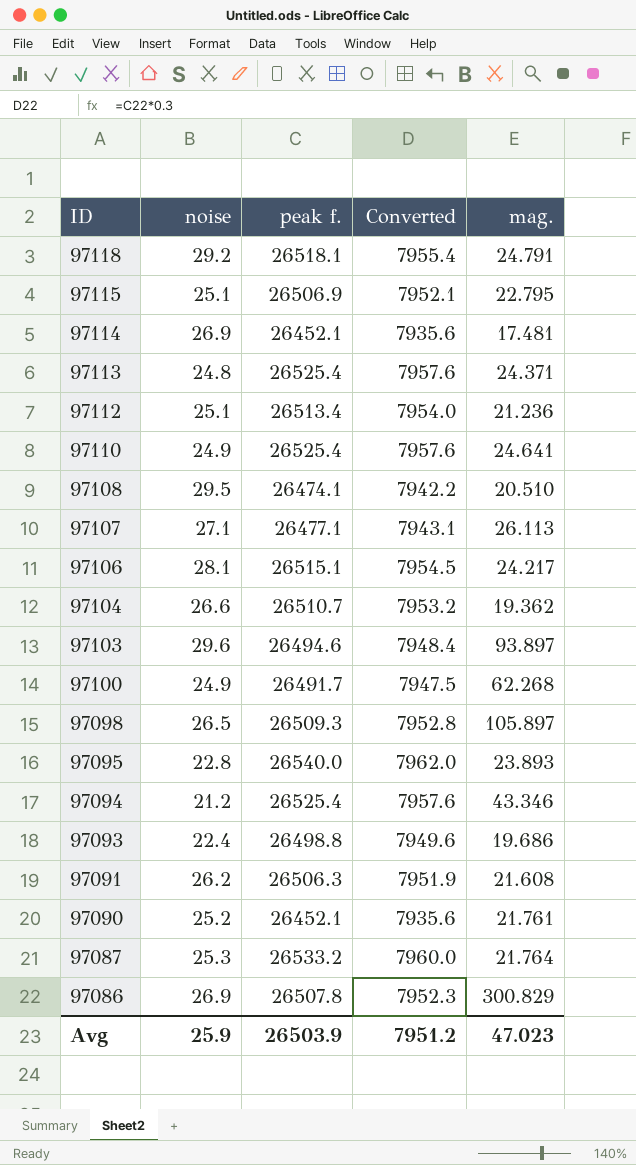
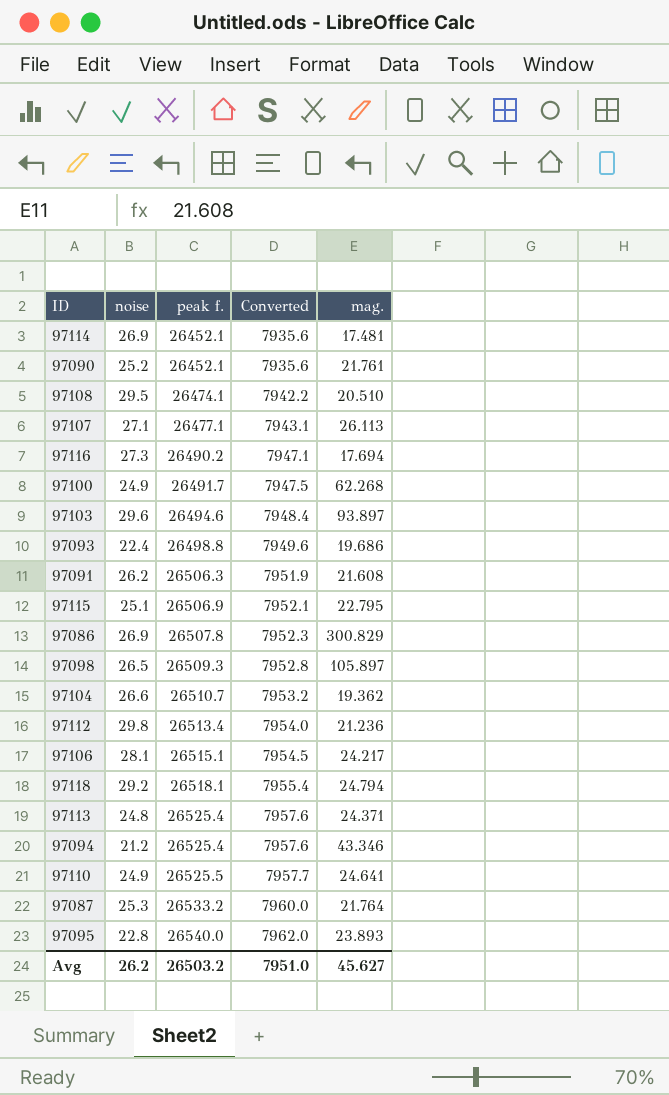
row order: ID descending -> peak f. ascending
row 97116: none -> 27.3 | 26490.2 | 7947.1 | 17.694
97112 | noise: 25.1 -> 29.8
97118 | mag.: 24.791 -> 24.794
97110 | peak f.: 26525.4 -> 26525.5
97110 | Converted: 7957.6 -> 7957.7
Avg | noise: 25.9 -> 26.2
Avg | peak f.: 26503.9 -> 26503.2
Avg | Converted: 7951.2 -> 7951.0
Avg | mag.: 47.023 -> 45.627

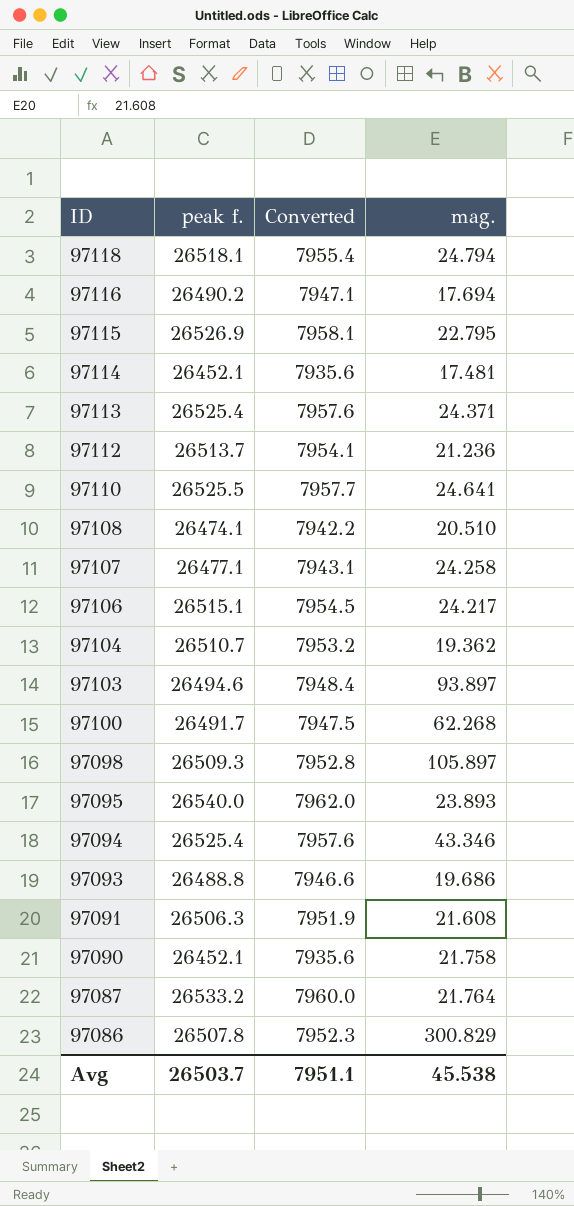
row order: peak f. ascending -> ID descending
column noise | position: 2 -> none
97115 | peak f.: 26506.9 -> 26526.9
97115 | Converted: 7952.1 -> 7958.1
97112 | peak f.: 26513.4 -> 26513.7
97112 | Converted: 7954.0 -> 7954.1
97107 | mag.: 26.113 -> 24.258
97093 | peak f.: 26498.8 -> 26488.8
97093 | Converted: 7949.6 -> 7946.6
97090 | mag.: 21.761 -> 21.758
Avg | peak f.: 26503.2 -> 26503.7
Avg | Converted: 7951.0 -> 7951.1
Avg | mag.: 45.627 -> 45.538

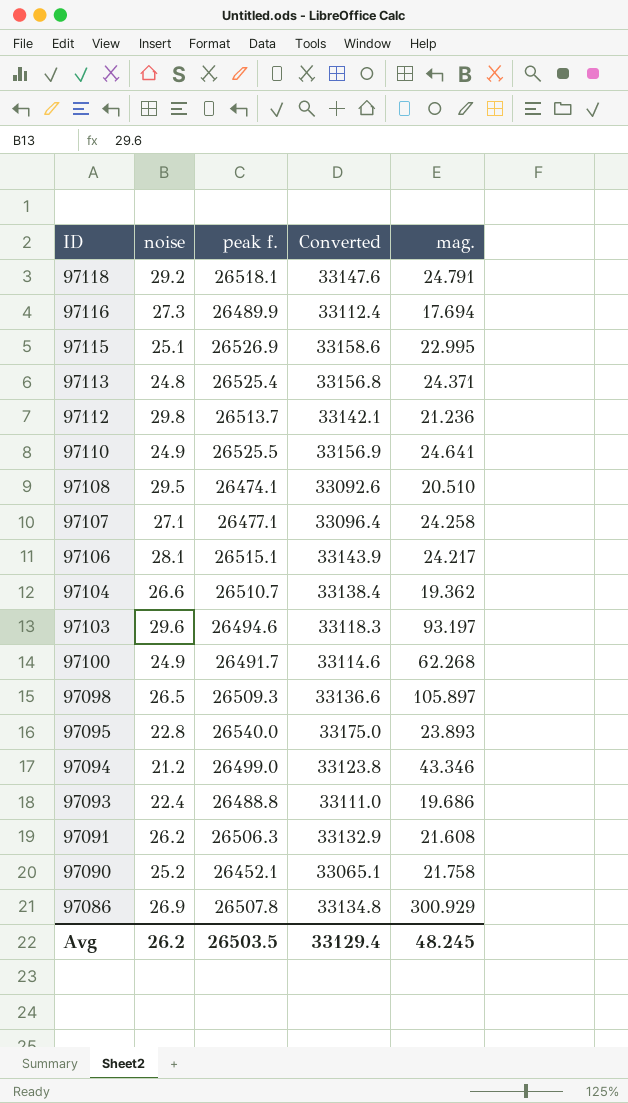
column noise | position: none -> 2
column Converted | formula: [peak f.] * 0.3 -> [peak f.] * 1.25
row 97114: 26452.1 | 7935.6 | 17.481 -> none
row 97087: 26533.2 | 7960.0 | 21.764 -> none
97118 | mag.: 24.794 -> 24.791
97116 | peak f.: 26490.2 -> 26489.9
97115 | mag.: 22.795 -> 22.995
97103 | mag.: 93.897 -> 93.197
97094 | peak f.: 26525.4 -> 26499.0
97086 | mag.: 300.829 -> 300.929
Avg | peak f.: 26503.7 -> 26503.5
Avg | Converted: 7951.1 -> 33129.4
Avg | mag.: 45.538 -> 48.245

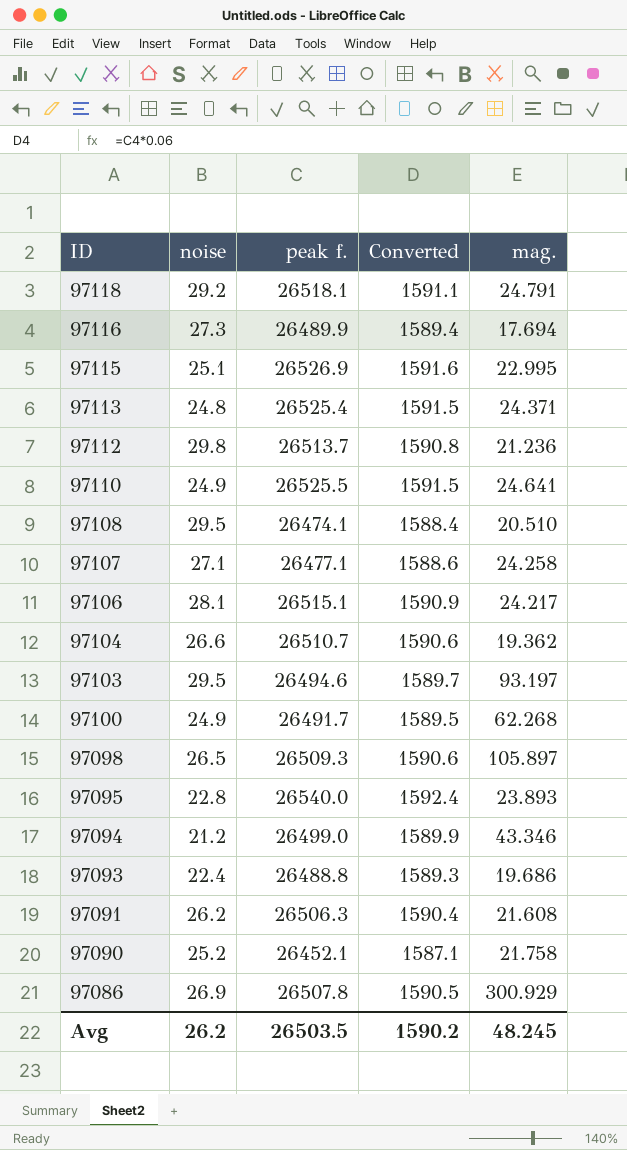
column Converted | formula: [peak f.] * 1.25 -> [peak f.] * 0.06
97103 | noise: 29.6 -> 29.5
Avg | Converted: 33129.4 -> 1590.2

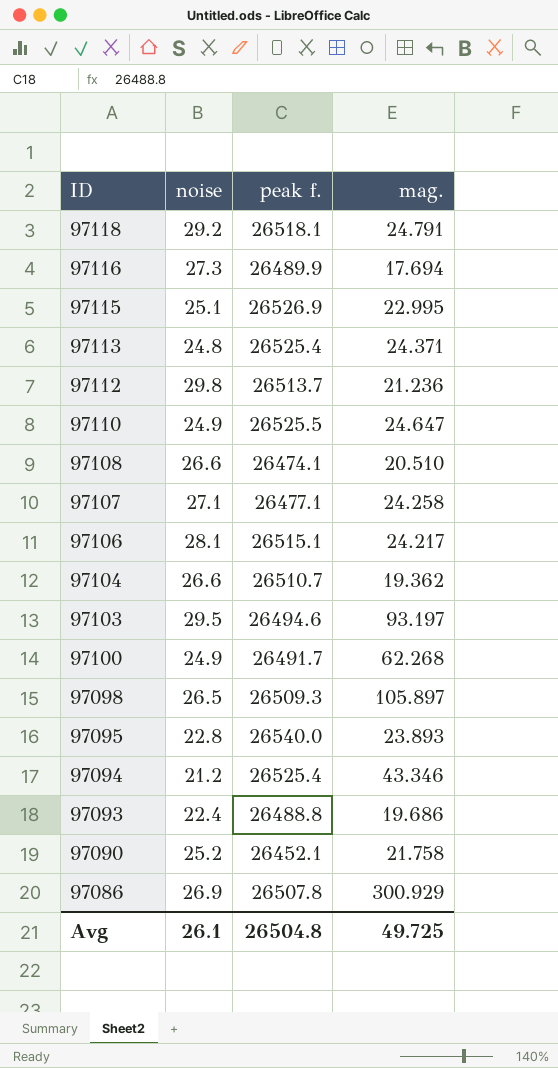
column Converted | formula: [peak f.] * 0.06 -> none
row 97091: 26.2 | 26506.3 | 1590.4 | 21.608 -> none
97110 | mag.: 24.641 -> 24.647
97108 | noise: 29.5 -> 26.6
97094 | peak f.: 26499.0 -> 26525.4
Avg | noise: 26.2 -> 26.1
Avg | peak f.: 26503.5 -> 26504.8
Avg | mag.: 48.245 -> 49.725

